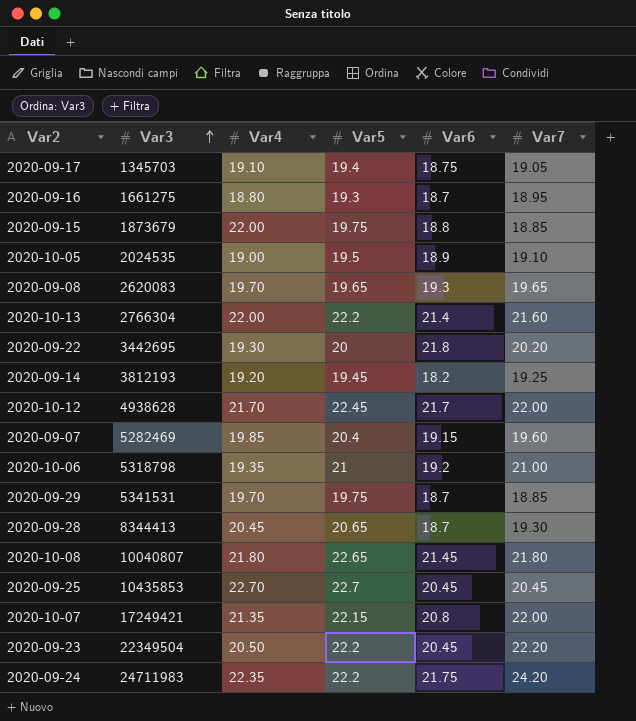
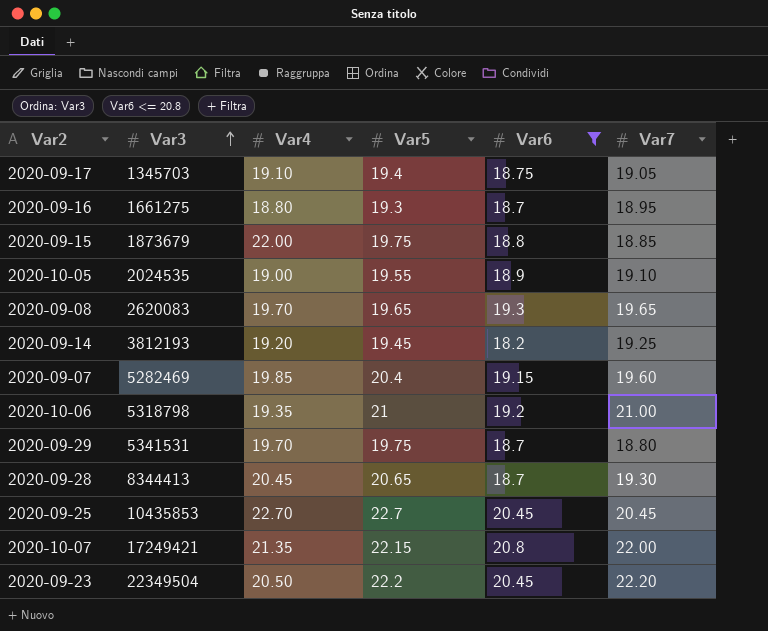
filter: none -> Var6 <= 20.8
2020-10-05 | Var5: 19.5 -> 19.55
2020-09-29 | Var7: 18.85 -> 18.80

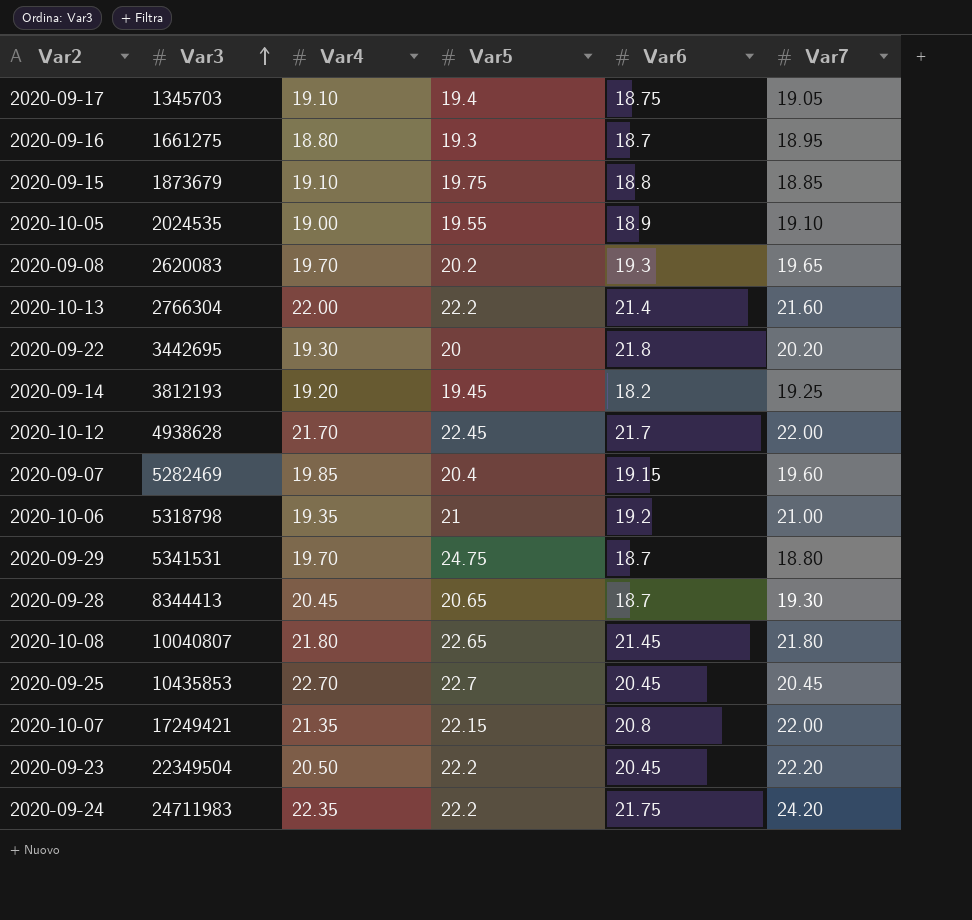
filter: Var6 <= 20.8 -> none
2020-09-15 | Var4: 22.00 -> 19.10
2020-09-08 | Var5: 19.65 -> 20.2
2020-09-29 | Var5: 19.75 -> 24.75

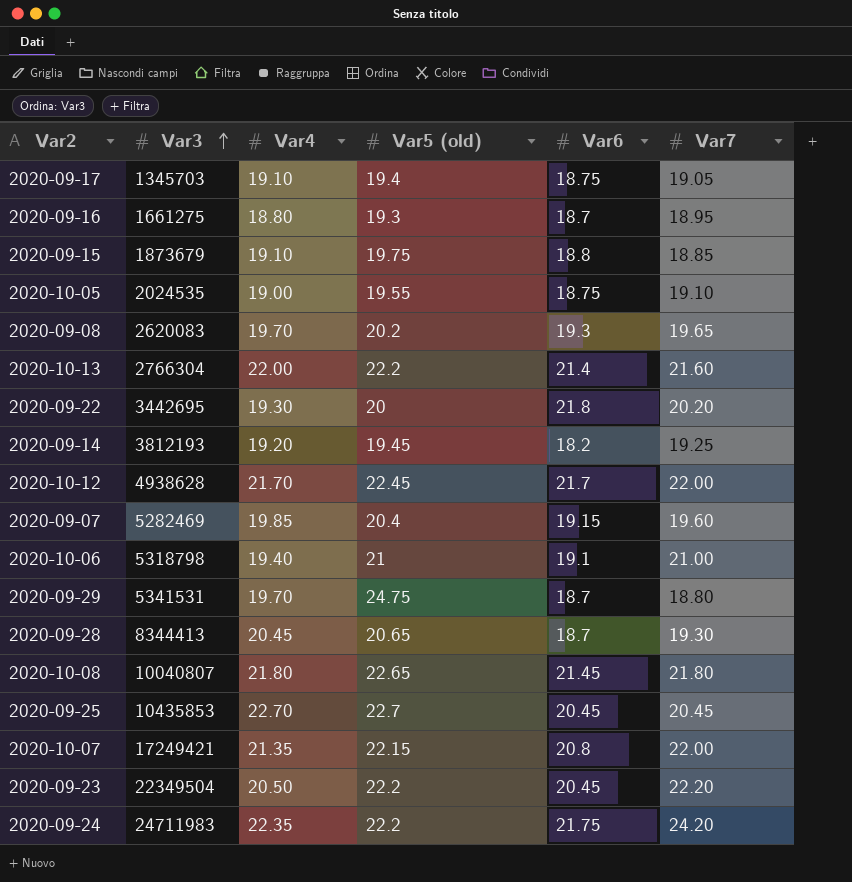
column name: Var5 -> Var5 (old)
2020-10-05 | Var6: 18.9 -> 18.75
2020-10-06 | Var4: 19.35 -> 19.40
2020-10-06 | Var6: 19.2 -> 19.1

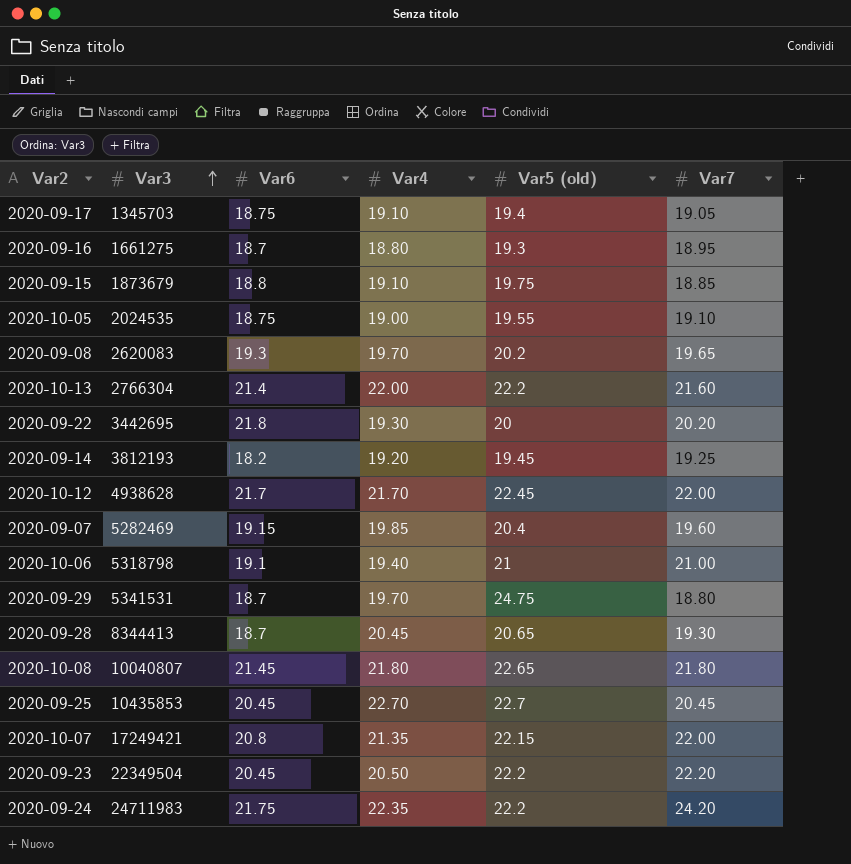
column Var6 | position: 5 -> 3

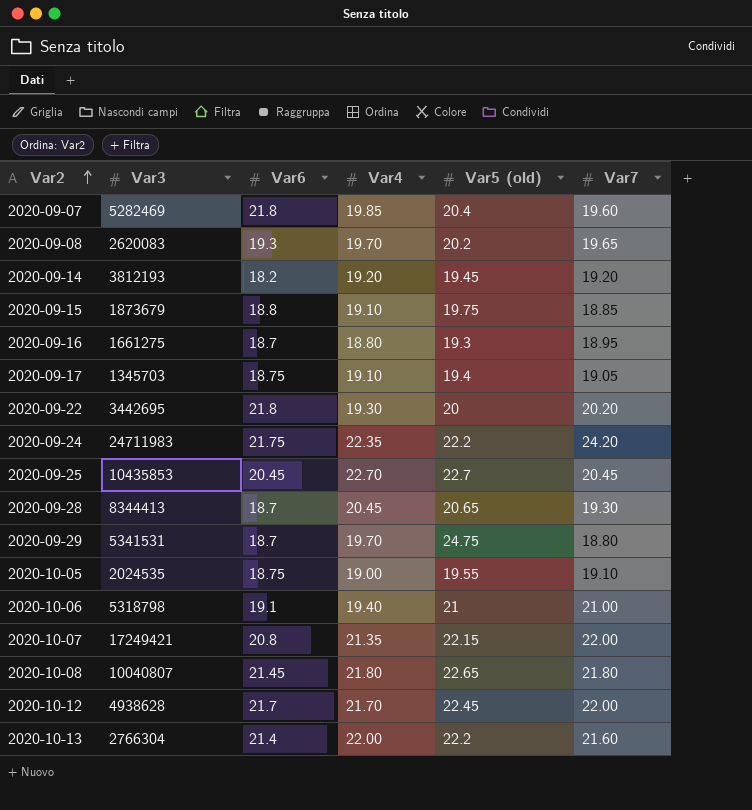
row order: Var3 ascending -> Var2 ascending
row 2020-09-23: 22349504 | 20.45 | 20.50 | 22.2 | 22.20 -> none
2020-09-07 | Var6: 19.15 -> 21.8
2020-09-14 | Var7: 19.25 -> 19.20

